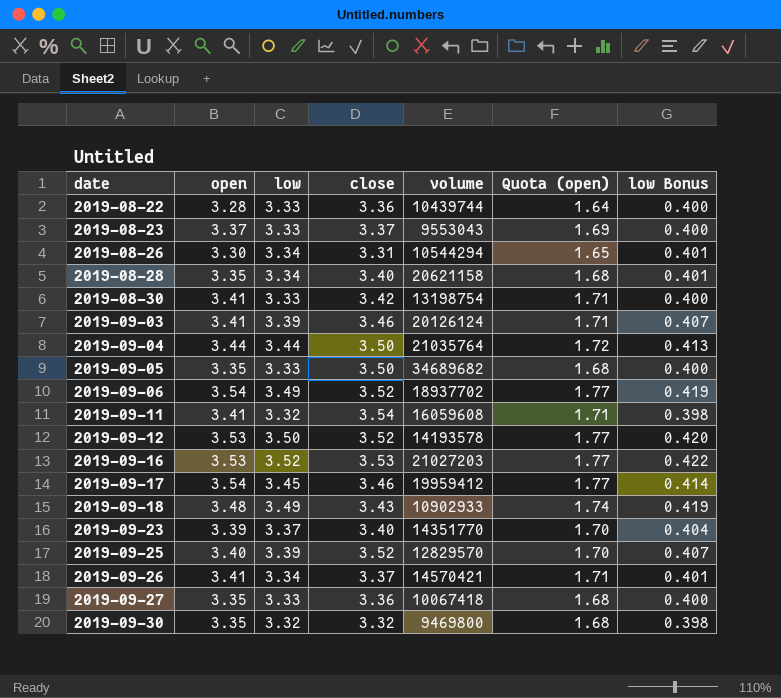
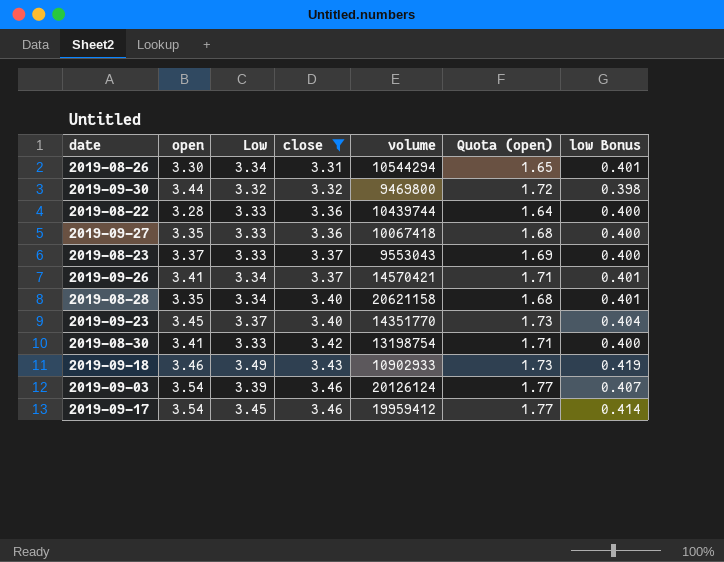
filter: none -> close <= 3.46
row order: date ascending -> close ascending
column name: low -> Low
2019-09-30 | open: 3.35 -> 3.44
2019-09-30 | Quota (open): 1.68 -> 1.72
2019-09-23 | open: 3.39 -> 3.45
2019-09-23 | Quota (open): 1.70 -> 1.73
2019-09-18 | open: 3.48 -> 3.46
2019-09-18 | Quota (open): 1.74 -> 1.73
2019-09-03 | open: 3.41 -> 3.54
2019-09-03 | Quota (open): 1.71 -> 1.77

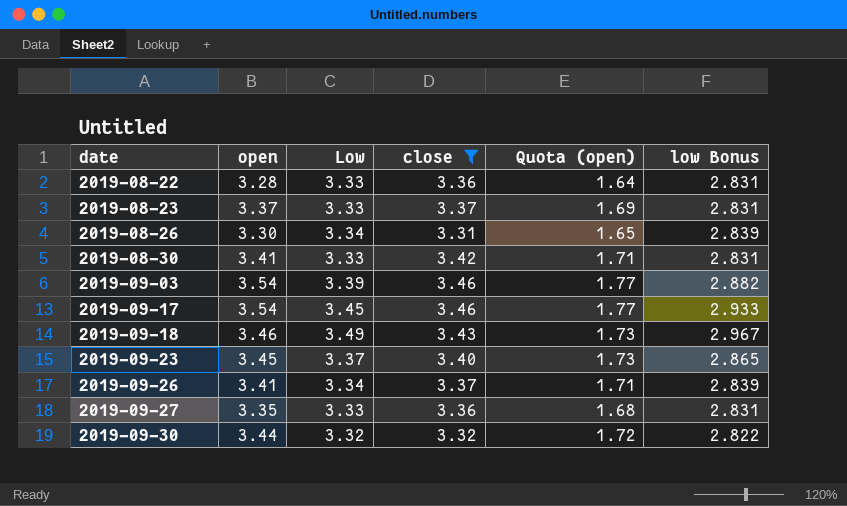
row order: close ascending -> date ascending
column volume | position: 5 -> none
column low Bonus | formula: [Low] * 0.12 -> [Low] * 0.85
row 2019-08-28: 3.35 | 3.34 | 3.40 | 20621158 | 1.68 | 0.401 -> none

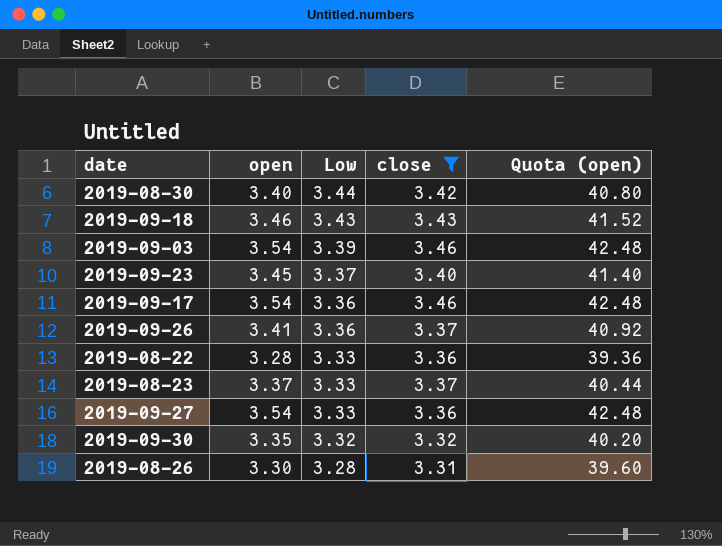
row order: date ascending -> Low descending
column low Bonus | formula: [Low] * 0.85 -> none
column Quota (open) | formula: [open] * 0.5 -> [open] * 12
2019-08-30 | open: 3.41 -> 3.40
2019-08-30 | Low: 3.33 -> 3.44
2019-09-18 | Low: 3.49 -> 3.43
2019-09-17 | Low: 3.45 -> 3.36
2019-09-26 | Low: 3.34 -> 3.36
2019-09-27 | open: 3.35 -> 3.54
2019-09-30 | open: 3.44 -> 3.35
2019-08-26 | Low: 3.34 -> 3.28

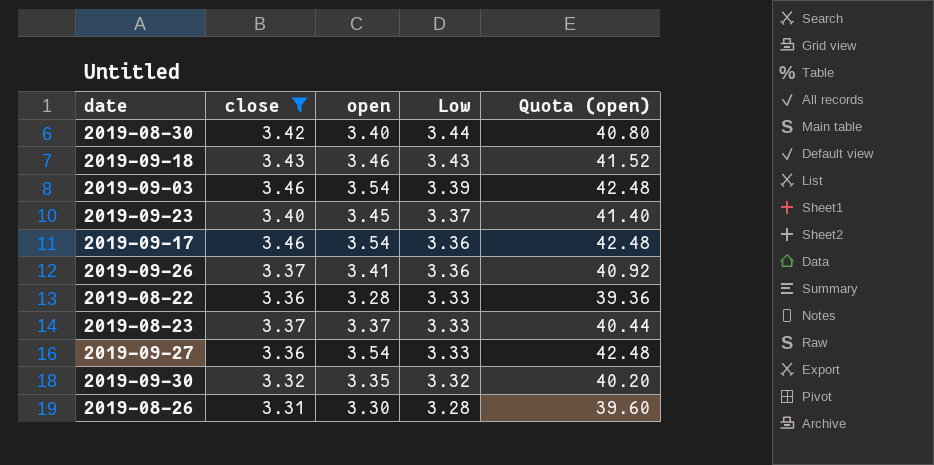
column close | position: 4 -> 2

